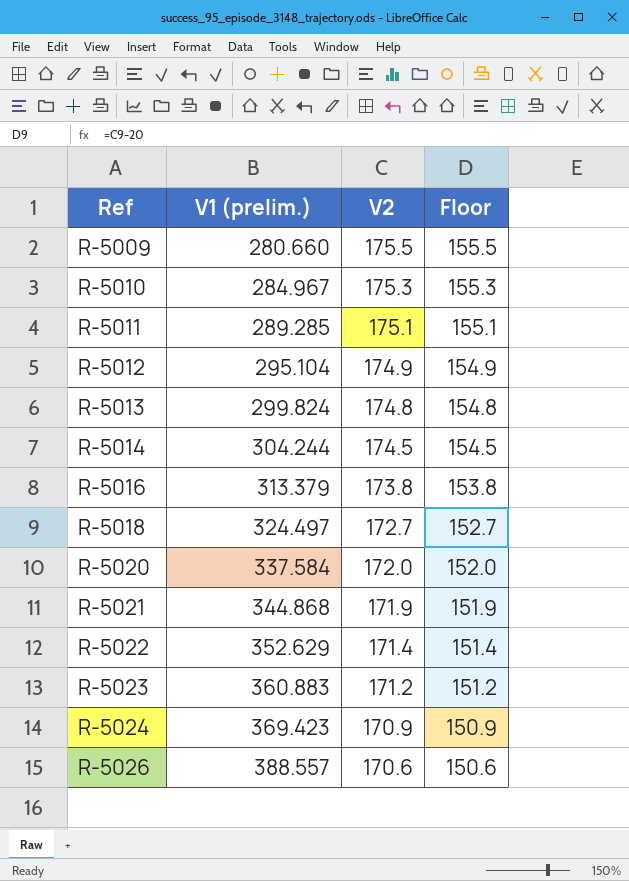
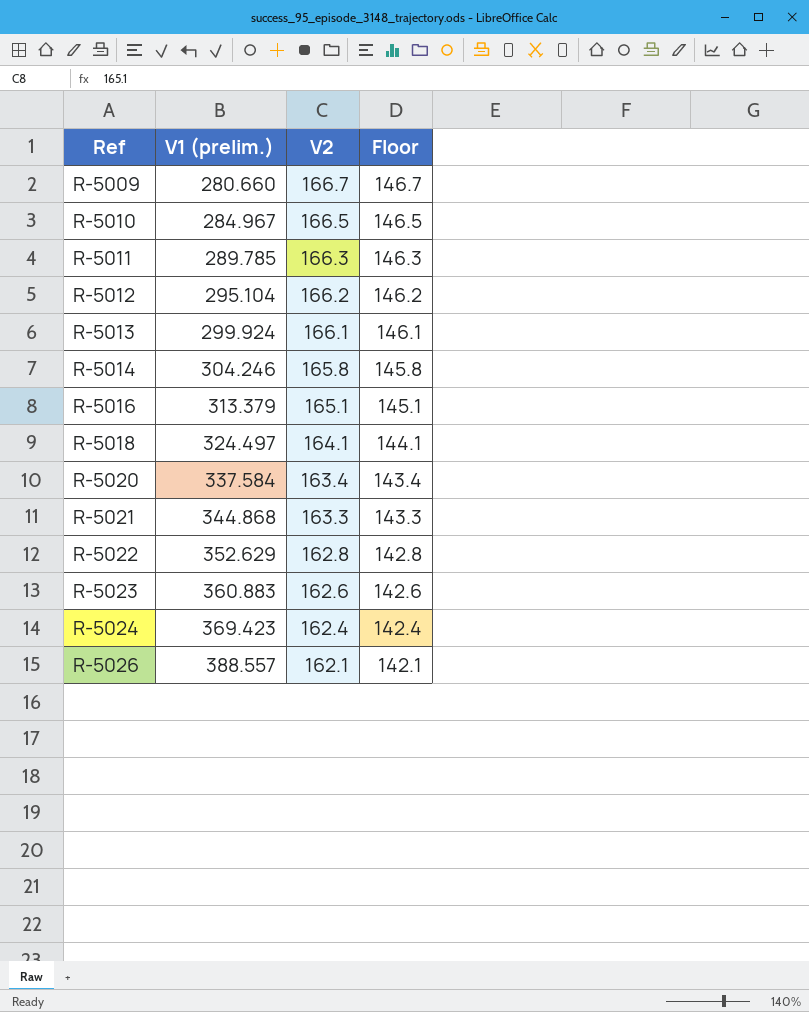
R-5009 | V2: 175.5 -> 166.7
R-5009 | Floor: 155.5 -> 146.7
R-5010 | V2: 175.3 -> 166.5
R-5010 | Floor: 155.3 -> 146.5
R-5011 | V1 (prelim.): 289.285 -> 289.785
R-5011 | V2: 175.1 -> 166.3
R-5011 | Floor: 155.1 -> 146.3
R-5012 | V2: 174.9 -> 166.2
R-5012 | Floor: 154.9 -> 146.2
R-5013 | V1 (prelim.): 299.824 -> 299.924
R-5013 | V2: 174.8 -> 166.1
R-5013 | Floor: 154.8 -> 146.1
R-5014 | V1 (prelim.): 304.244 -> 304.246
R-5014 | V2: 174.5 -> 165.8
R-5014 | Floor: 154.5 -> 145.8
R-5016 | V2: 173.8 -> 165.1
R-5016 | Floor: 153.8 -> 145.1
R-5018 | V2: 172.7 -> 164.1
R-5018 | Floor: 152.7 -> 144.1
R-5020 | V2: 172.0 -> 163.4
R-5020 | Floor: 152.0 -> 143.4
R-5021 | V2: 171.9 -> 163.3
R-5021 | Floor: 151.9 -> 143.3
R-5022 | V2: 171.4 -> 162.8
R-5022 | Floor: 151.4 -> 142.8
R-5023 | V2: 171.2 -> 162.6
R-5023 | Floor: 151.2 -> 142.6
R-5024 | V2: 170.9 -> 162.4
R-5024 | Floor: 150.9 -> 142.4
R-5026 | V2: 170.6 -> 162.1
R-5026 | Floor: 150.6 -> 142.1

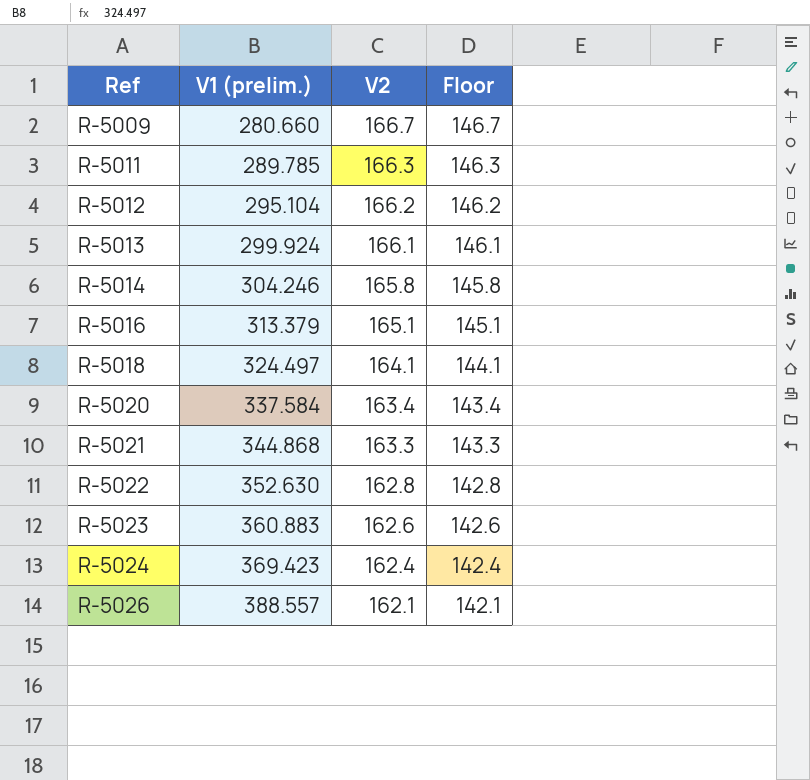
row R-5010: 284.967 | 166.5 | 146.5 -> none
R-5022 | V1 (prelim.): 352.629 -> 352.630

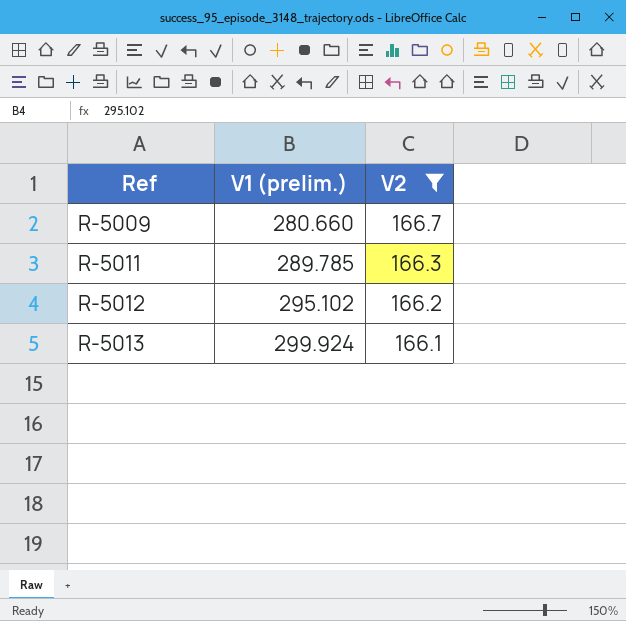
filter: none -> V2 >= 166.1
column Floor | formula: [V2] - 20 -> none
R-5012 | V1 (prelim.): 295.104 -> 295.102

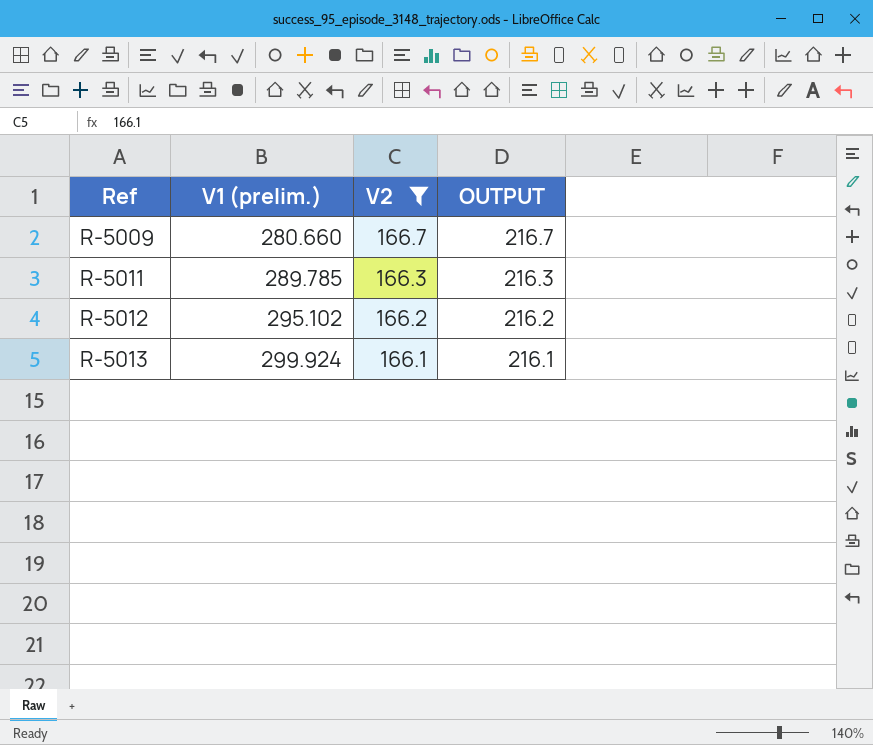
column OUTPUT | formula: none -> [V2] + 50

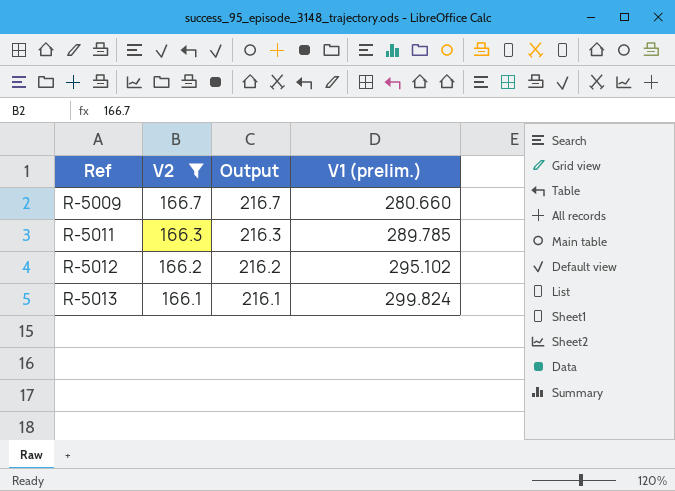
column name: OUTPUT -> Output
column V1 (prelim.) | position: 2 -> 4
R-5013 | V1 (prelim.): 299.924 -> 299.824

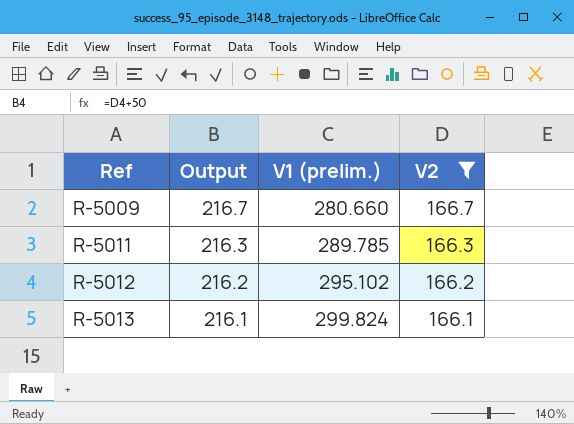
column V2 | position: 2 -> 4

